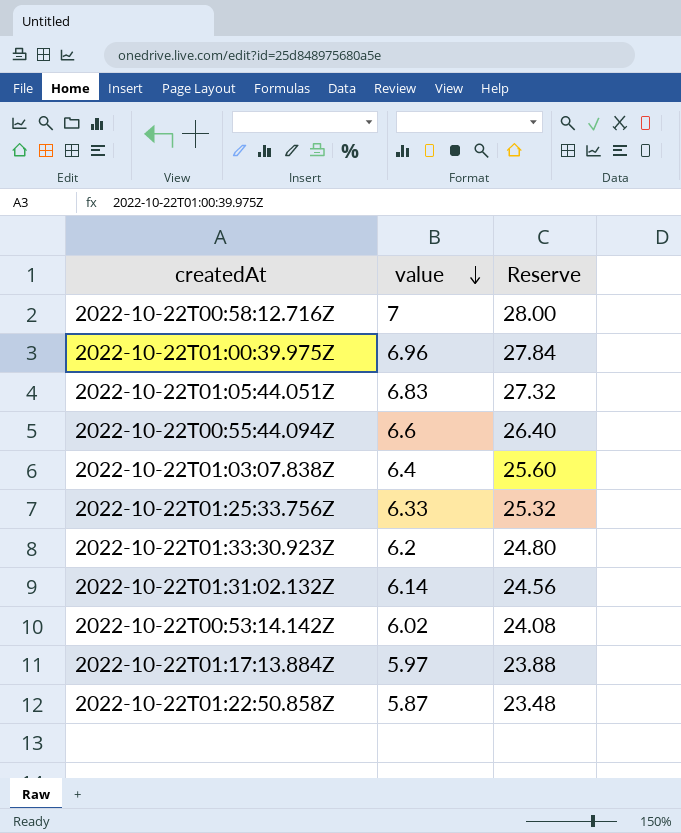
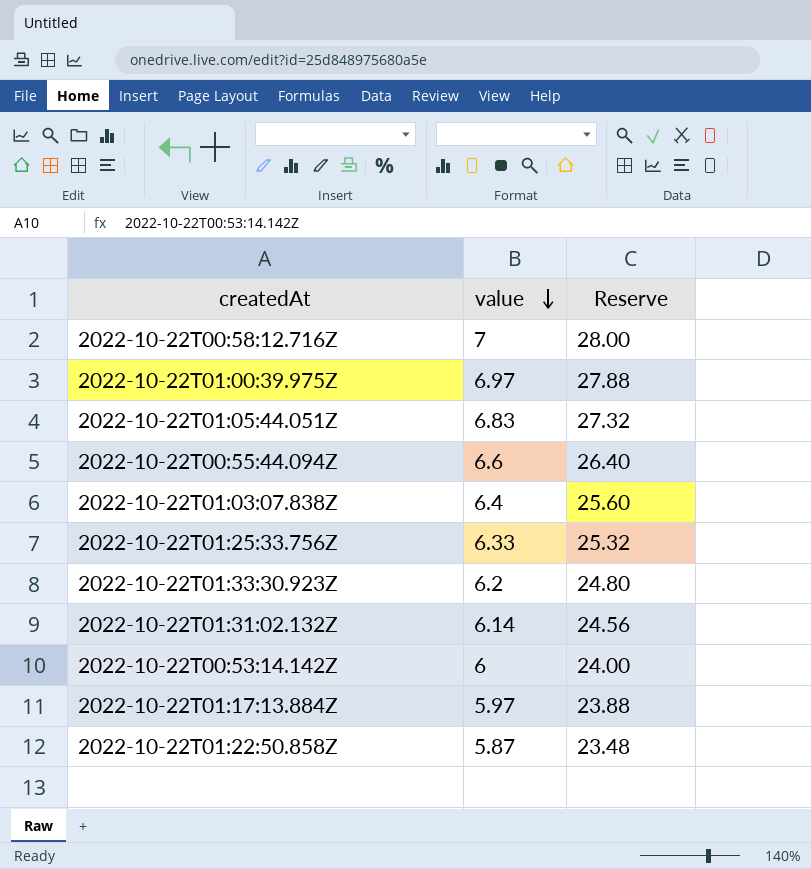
2022-10-22T01:00:39.975Z | value: 6.96 -> 6.97
2022-10-22T01:00:39.975Z | Reserve: 27.84 -> 27.88
2022-10-22T00:53:14.142Z | value: 6.02 -> 6
2022-10-22T00:53:14.142Z | Reserve: 24.08 -> 24.00

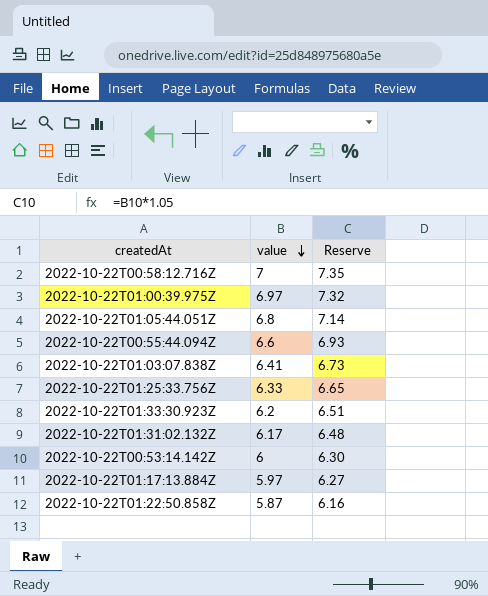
column Reserve | formula: [value] * 4 -> [value] * 1.05
2022-10-22T01:05:44.051Z | value: 6.83 -> 6.8
2022-10-22T01:03:07.838Z | value: 6.4 -> 6.41
2022-10-22T01:31:02.132Z | value: 6.14 -> 6.17

